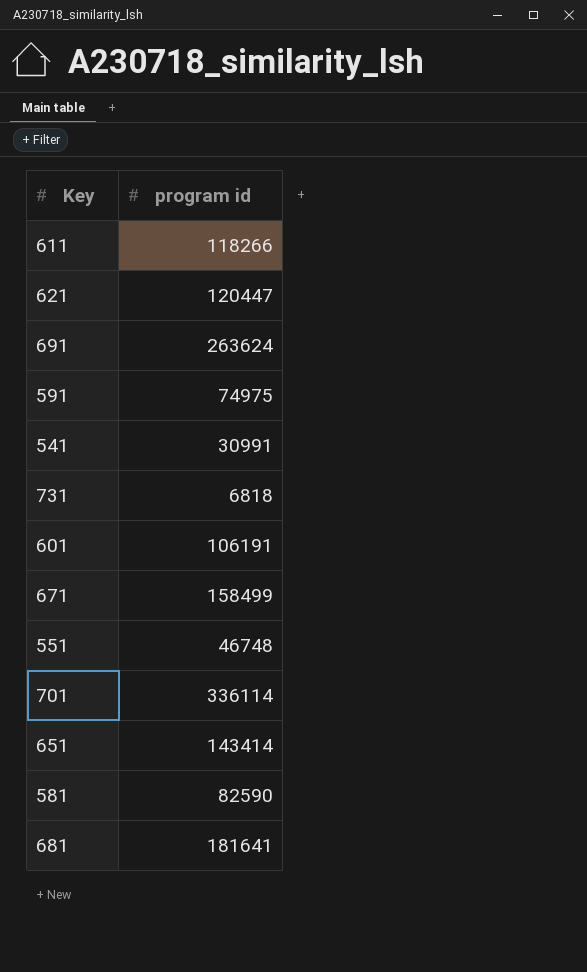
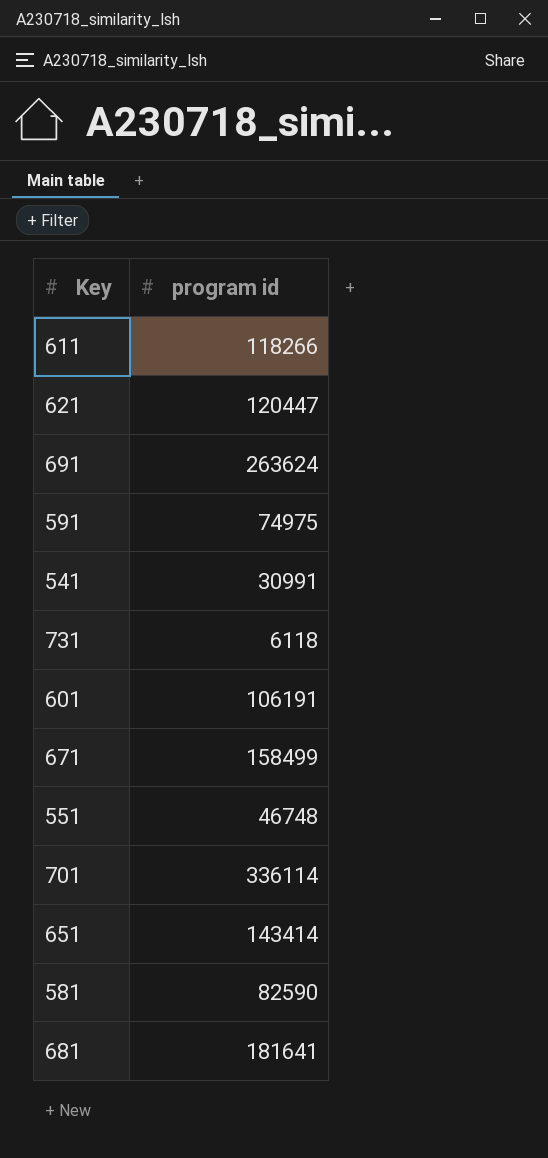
731 | program id: 6818 -> 6118

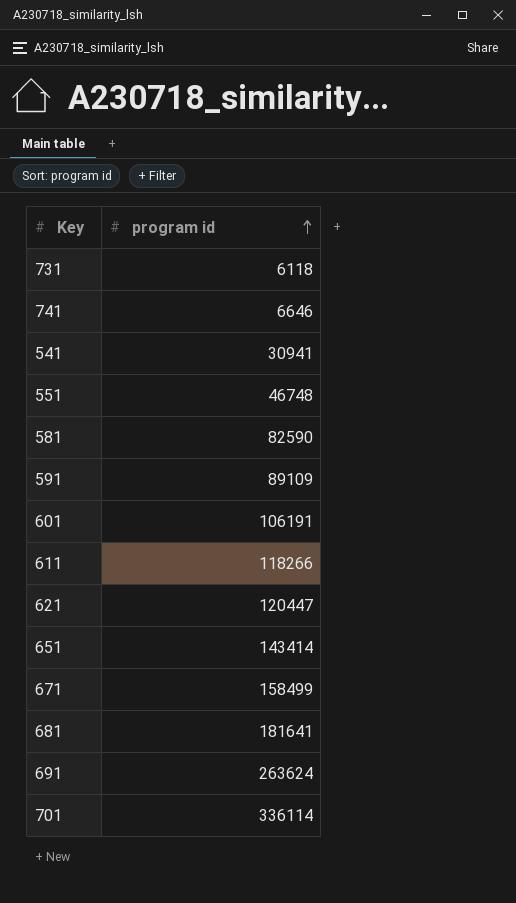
row order: none -> program id ascending
row 741: none -> 6646
541 | program id: 30991 -> 30941
591 | program id: 74975 -> 89109

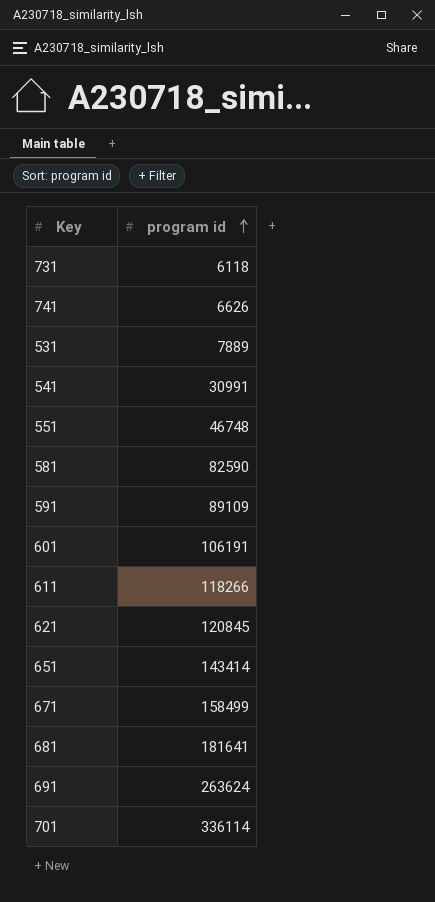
741 | program id: 6646 -> 6626
row 531: none -> 7889
541 | program id: 30941 -> 30991
621 | program id: 120447 -> 120845

